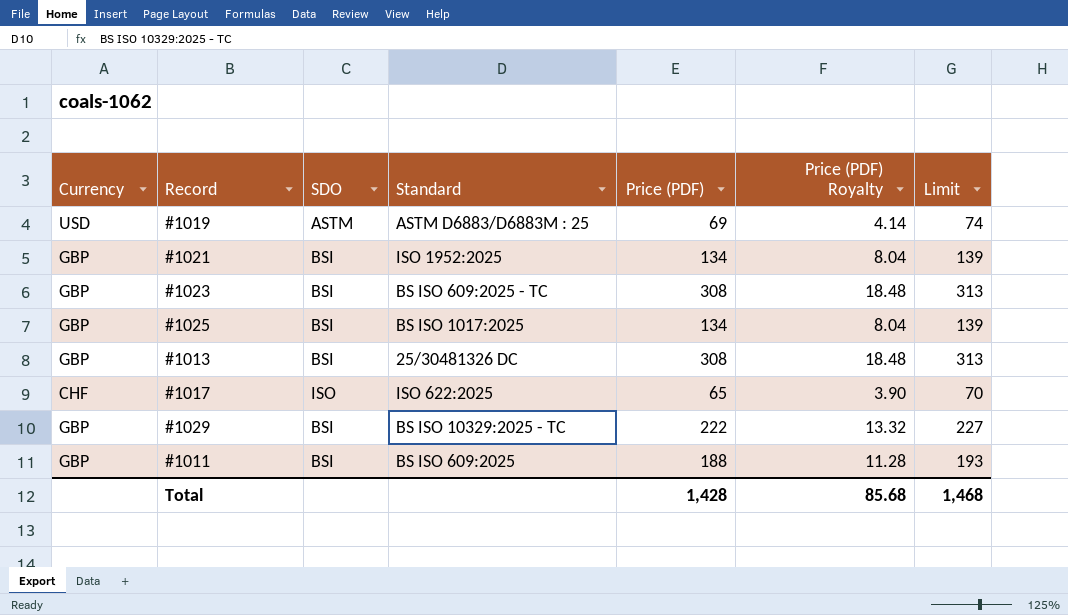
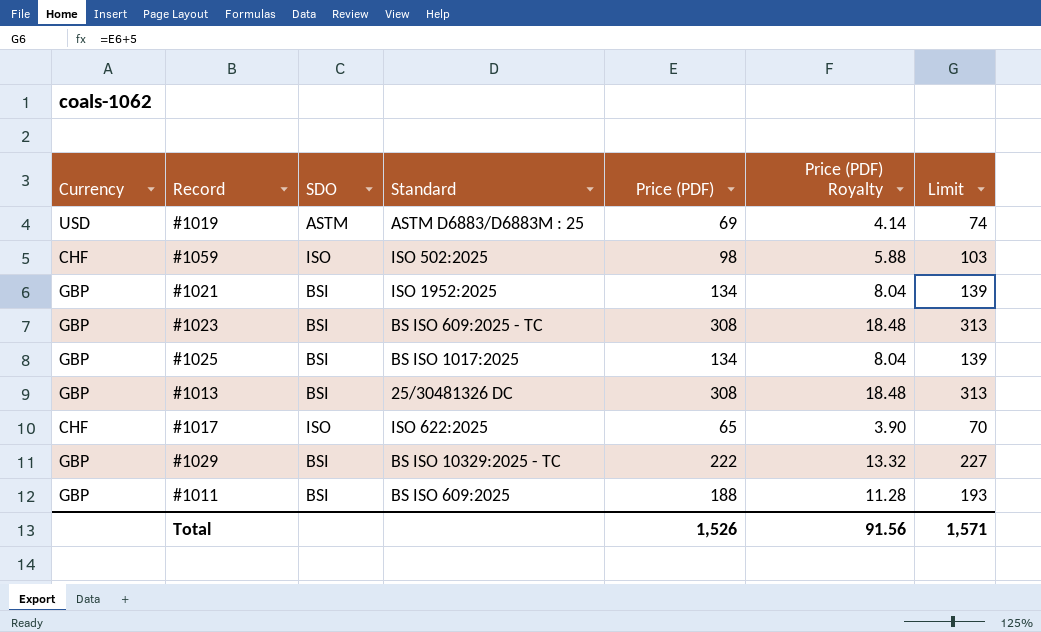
row #1059: none -> CHF | ISO | ISO 502:2025 | 98 | 5.88 | 103
Total | Price (PDF): 1,428 -> 1,526
Total | Price (PDF) Royalty: 85.68 -> 91.56
Total | Limit: 1,468 -> 1,571

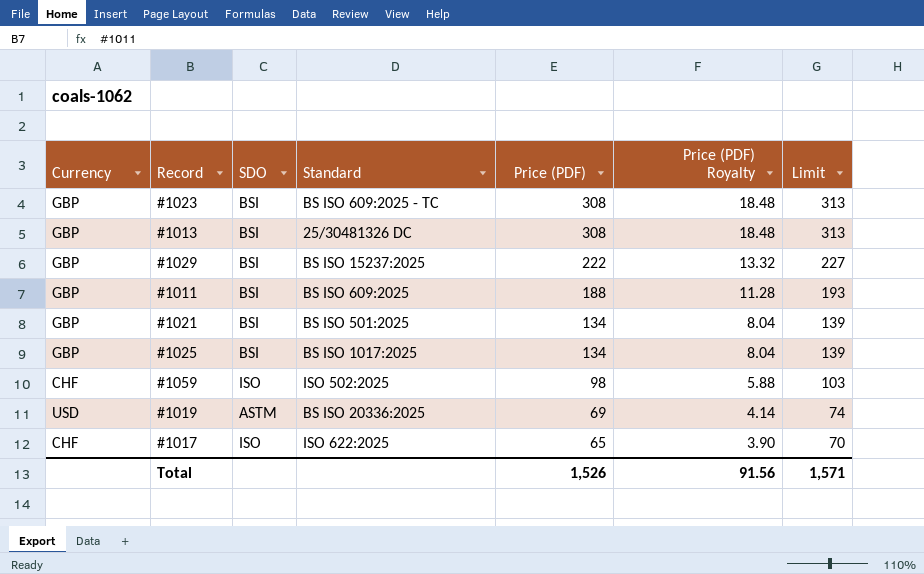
row order: none -> Price (PDF) descending
#1029 | Standard: BS ISO 10329:2025 - TC -> BS ISO 15237:2025
#1021 | Standard: ISO 1952:2025 -> BS ISO 501:2025
#1019 | Standard: ASTM D6883/D6883M : 25 -> BS ISO 20336:2025

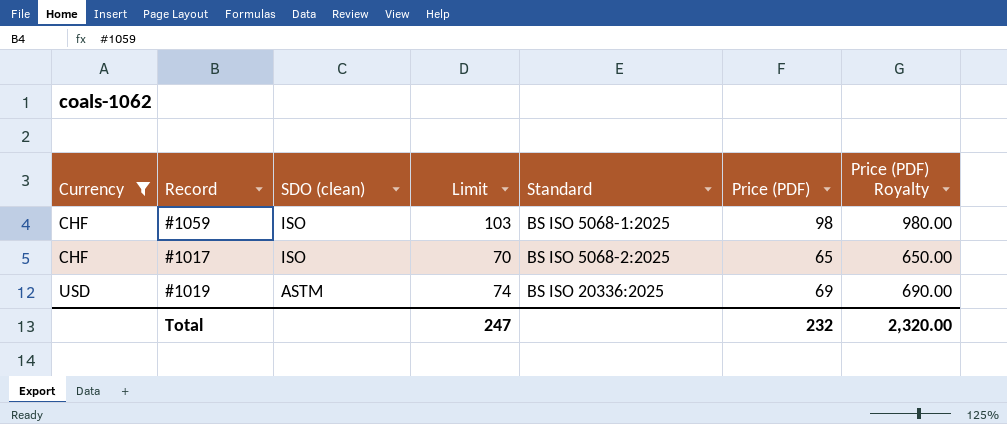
filter: none -> Currency != GBP
row order: Price (PDF) descending -> Currency ascending
column name: SDO -> SDO (clean)
column Limit | position: 7 -> 4
column Price (PDF) Royalty | formula: [Price (PDF)] * 0.06 -> [Price (PDF)] * 10
#1059 | Standard: ISO 502:2025 -> BS ISO 5068-1:2025
#1017 | Standard: ISO 622:2025 -> BS ISO 5068-2:2025
Total | Limit: 1,571 -> 247
Total | Price (PDF): 1,526 -> 232
Total | Price (PDF) Royalty: 91.56 -> 2,320.00

